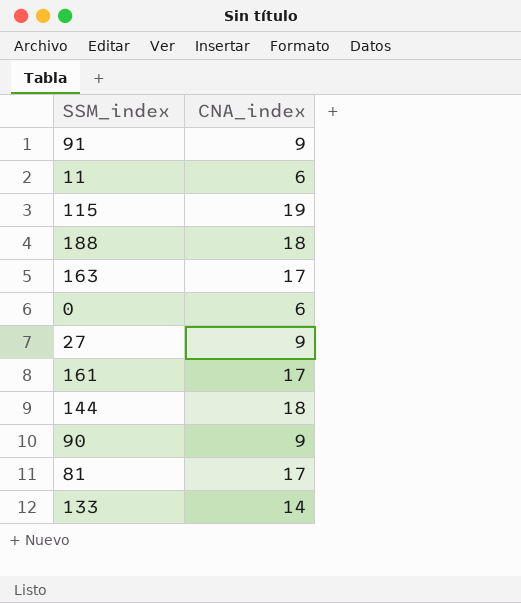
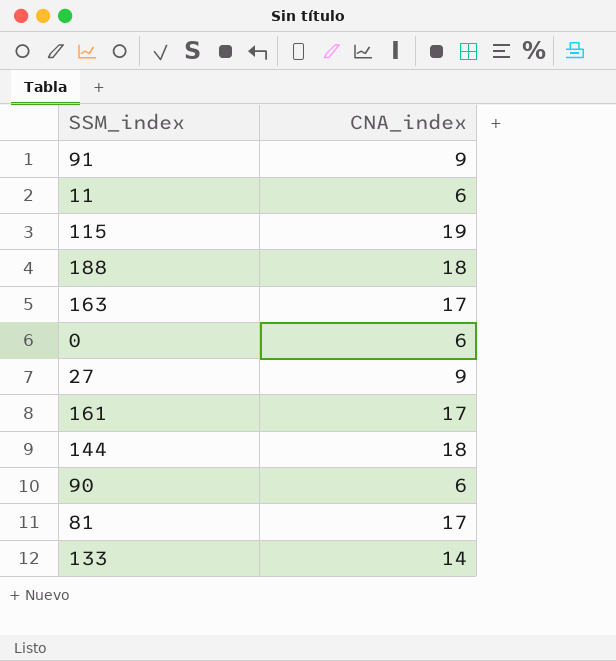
90 | CNA_index: 9 -> 6

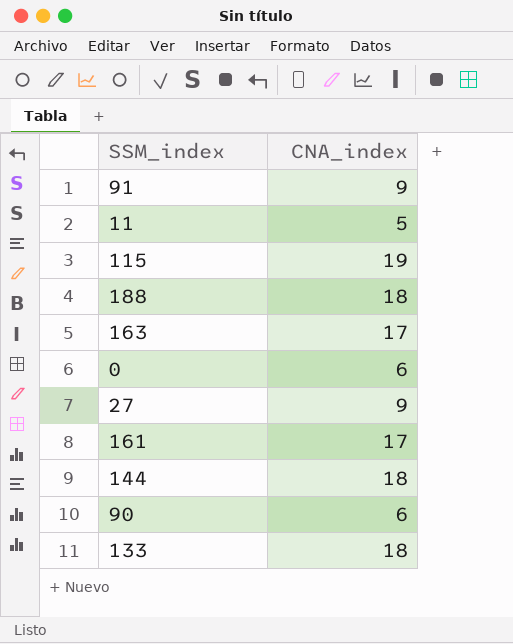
row 81: 17 -> none
11 | CNA_index: 6 -> 5
133 | CNA_index: 14 -> 18

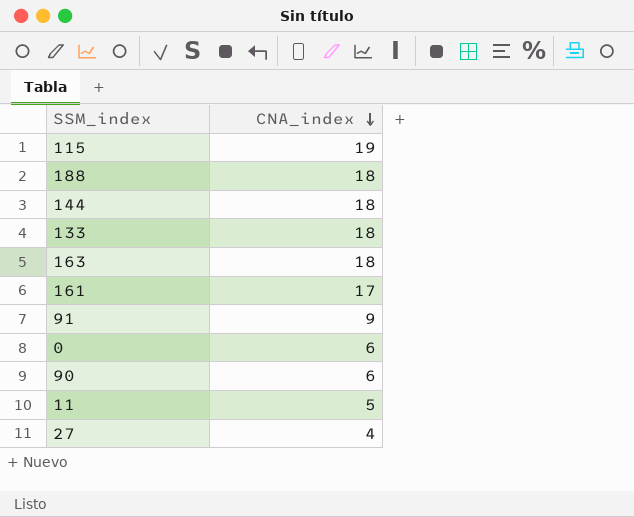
row order: none -> CNA_index descending
163 | CNA_index: 17 -> 18
27 | CNA_index: 9 -> 4

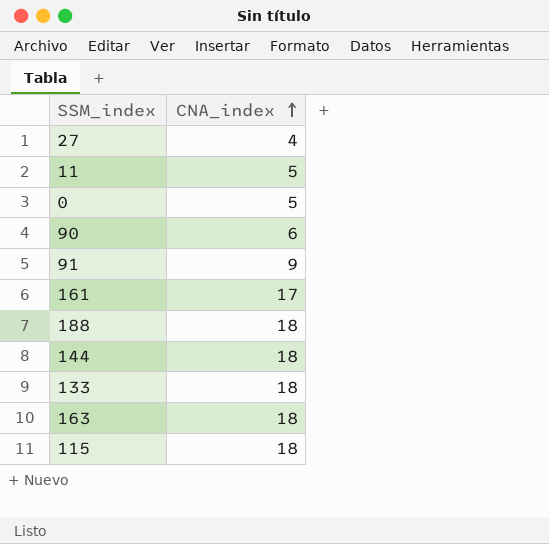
row order: CNA_index descending -> CNA_index ascending
0 | CNA_index: 6 -> 5
115 | CNA_index: 19 -> 18

